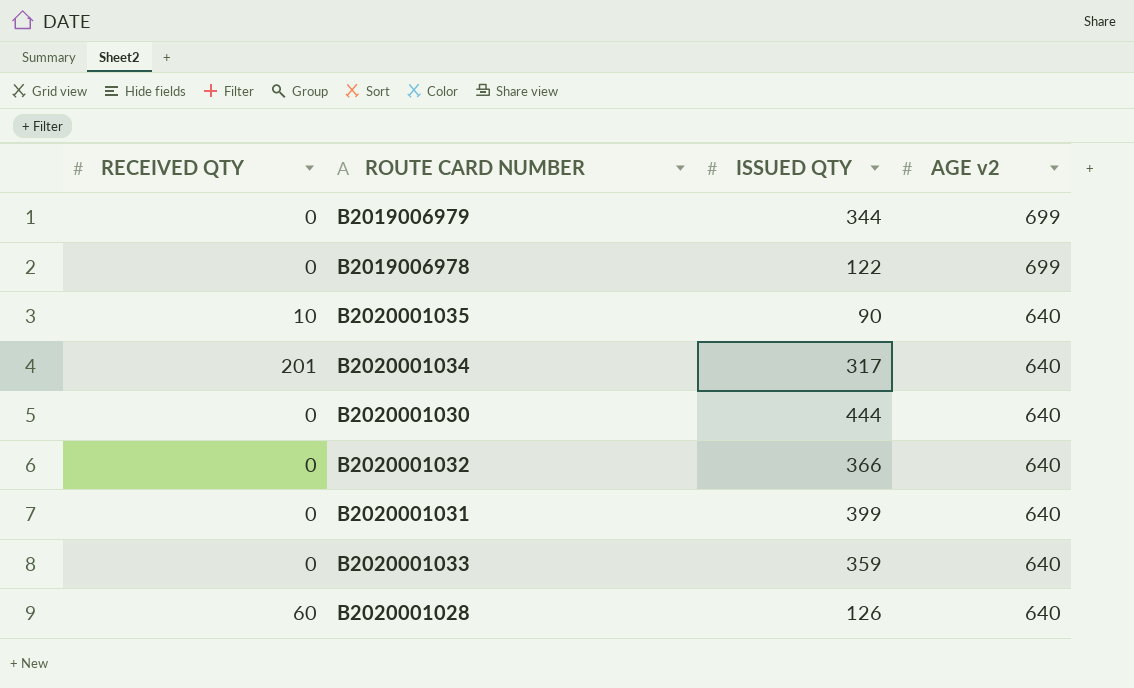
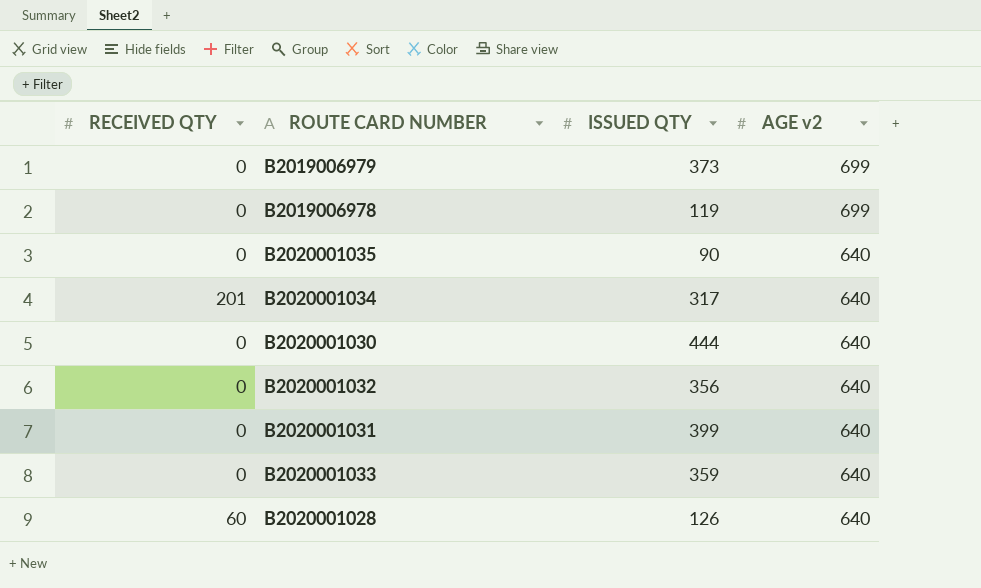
B2019006979 | ISSUED QTY: 344 -> 373
B2019006978 | ISSUED QTY: 122 -> 119
B2020001035 | RECEIVED QTY: 10 -> 0
B2020001032 | ISSUED QTY: 366 -> 356

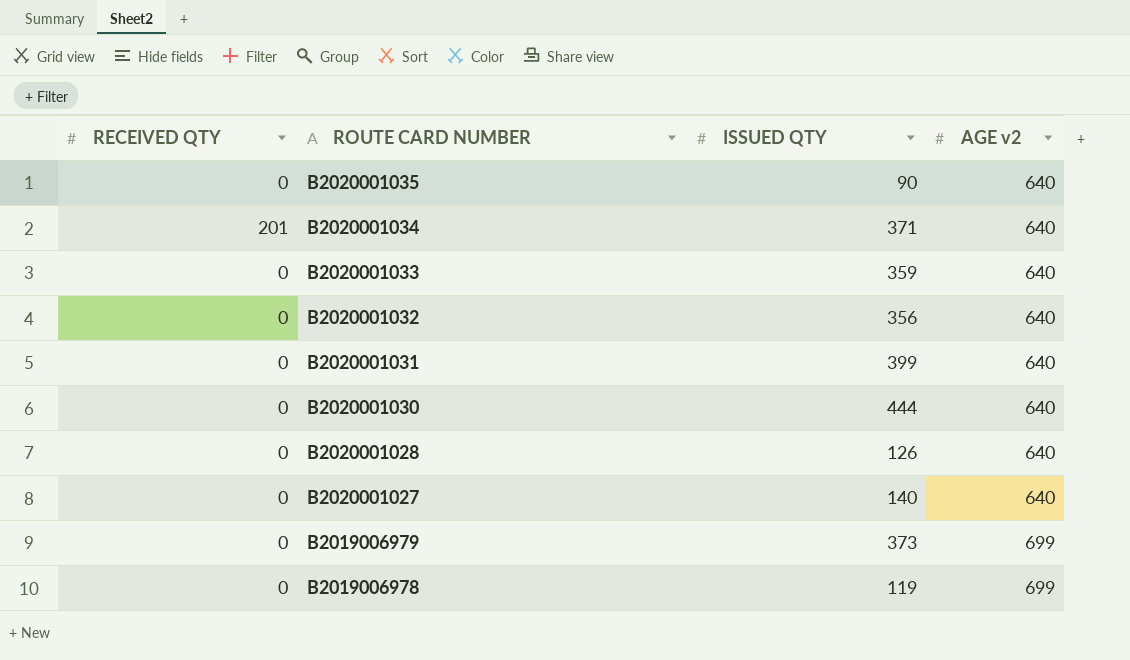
row order: AGE v2 descending -> ROUTE CARD NUMBER descending
B2020001034 | ISSUED QTY: 317 -> 371
B2020001028 | RECEIVED QTY: 60 -> 0
row B2020001027: none -> 0 | 140 | 640

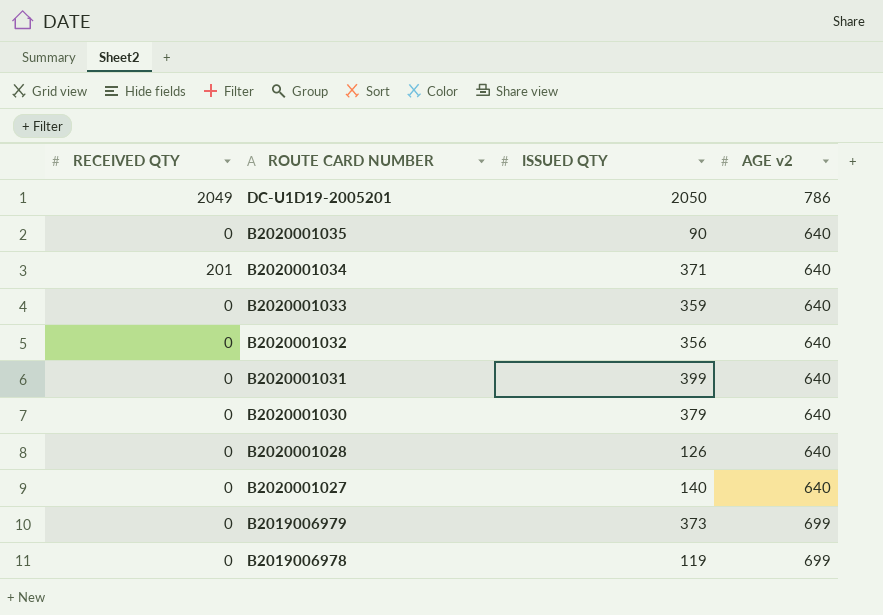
row DC-U1D19-2005201: none -> 2049 | 2050 | 786
B2020001030 | ISSUED QTY: 444 -> 379

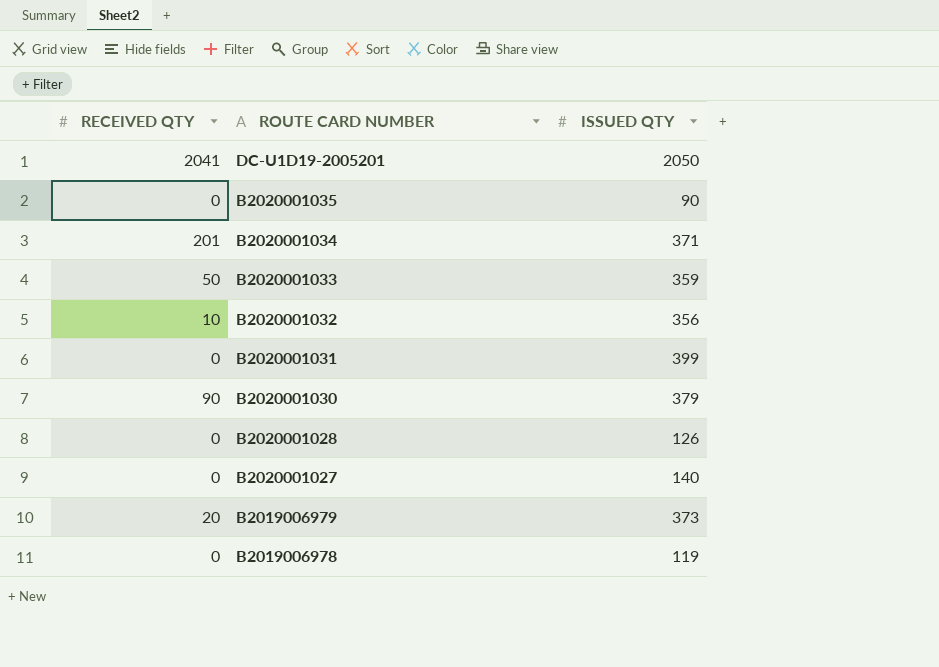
column AGE v2 | position: 4 -> none
DC-U1D19-2005201 | RECEIVED QTY: 2049 -> 2041
B2020001033 | RECEIVED QTY: 0 -> 50
B2020001032 | RECEIVED QTY: 0 -> 10
B2020001030 | RECEIVED QTY: 0 -> 90
B2019006979 | RECEIVED QTY: 0 -> 20

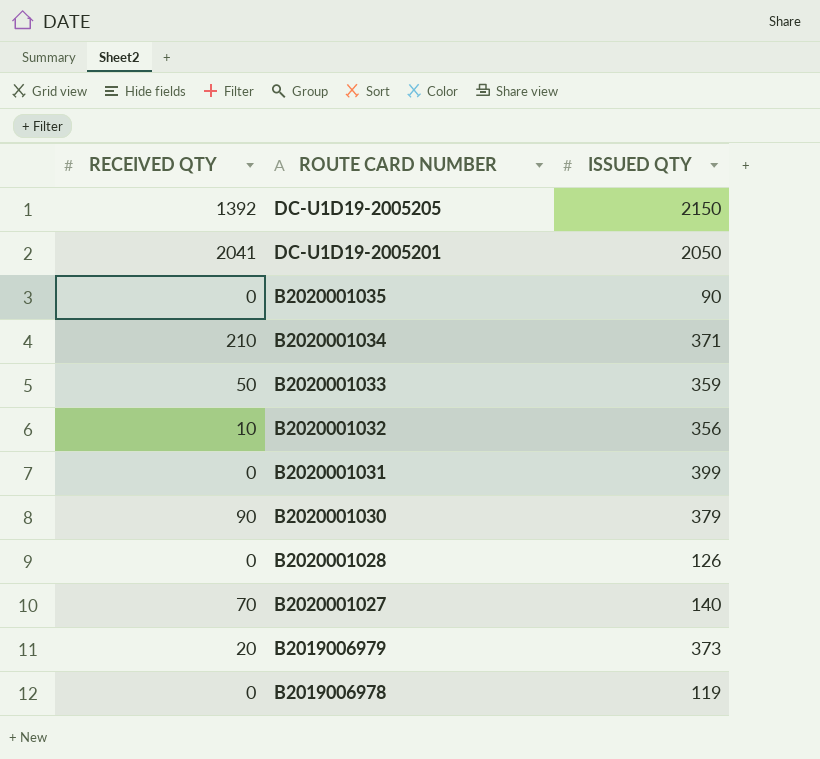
row DC-U1D19-2005205: none -> 1392 | 2150
B2020001034 | RECEIVED QTY: 201 -> 210
B2020001027 | RECEIVED QTY: 0 -> 70

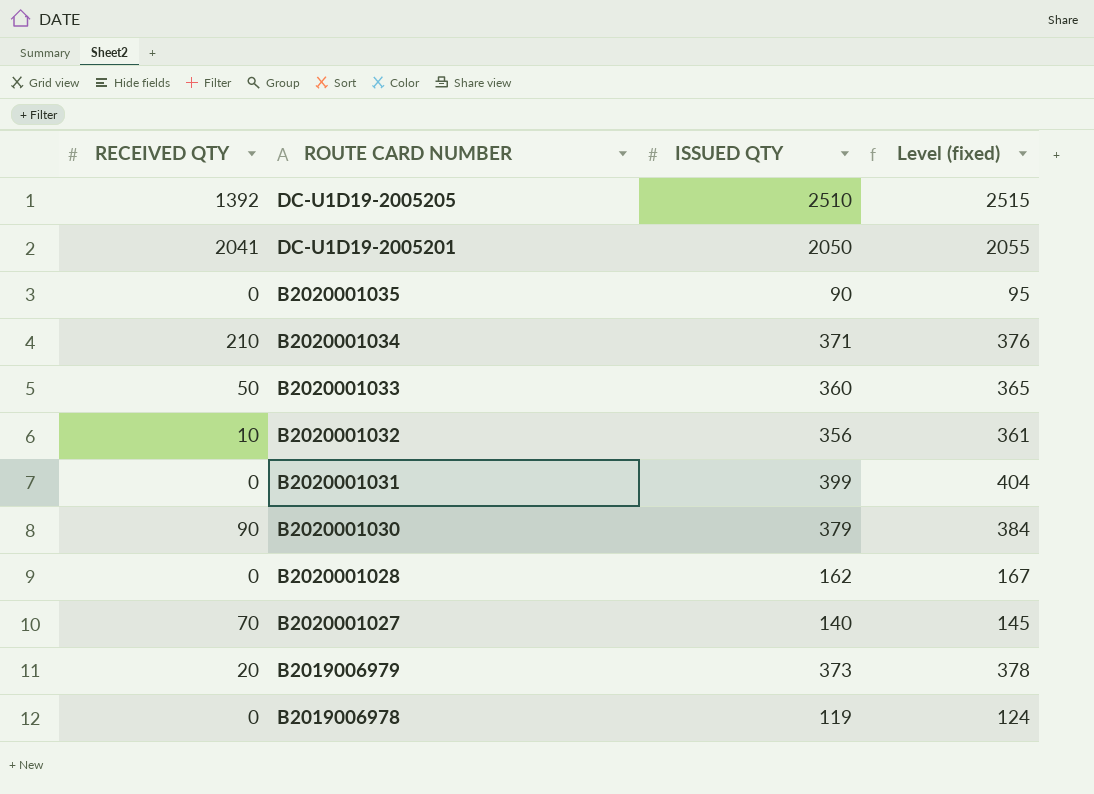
column Level (fixed) | formula: none -> [ISSUED QTY] + 5
DC-U1D19-2005205 | ISSUED QTY: 2150 -> 2510
B2020001033 | ISSUED QTY: 359 -> 360
B2020001028 | ISSUED QTY: 126 -> 162

